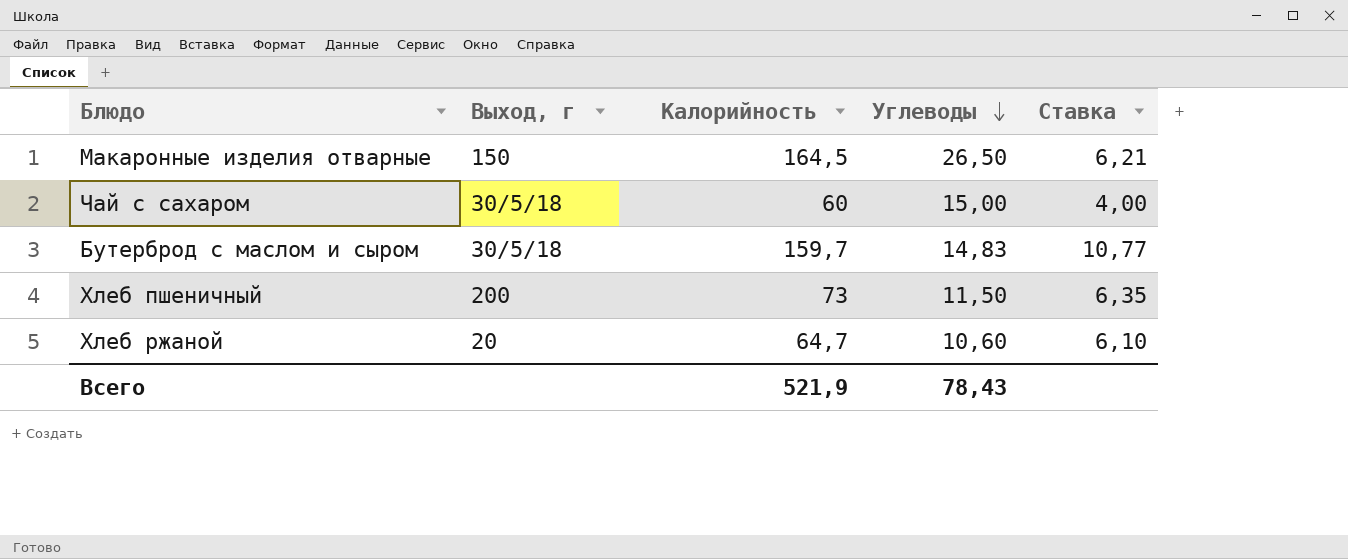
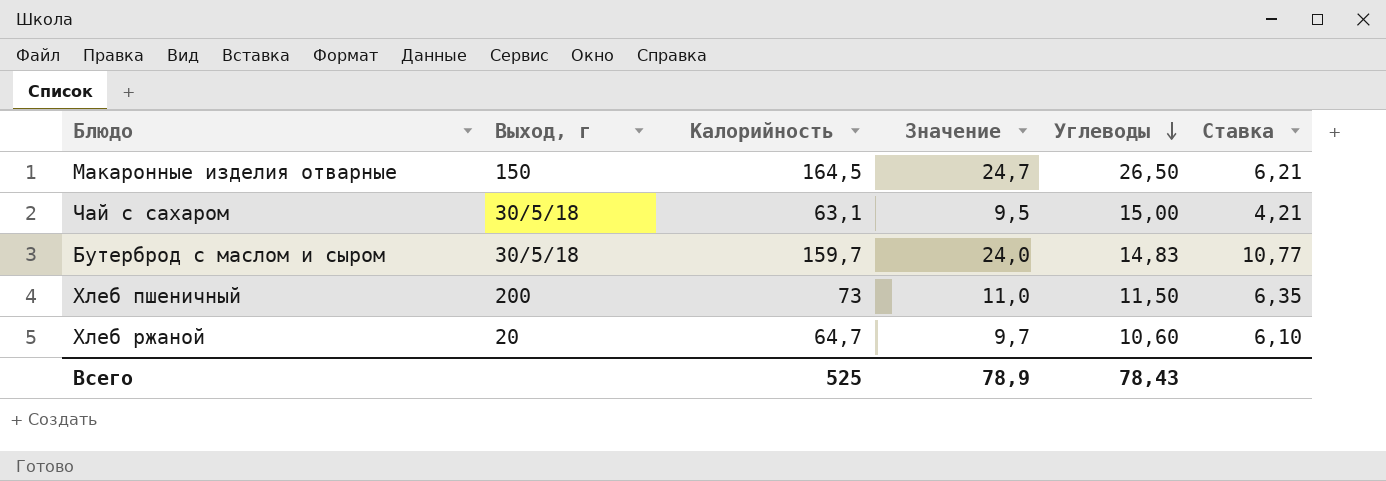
column Значение | formula: none -> [Калорийность] * 0,15
Чай с сахаром | Калорийность: 60 -> 63,1
Чай с сахаром | Ставка: 4,00 -> 4,21
Всего | Калорийность: 521,9 -> 525

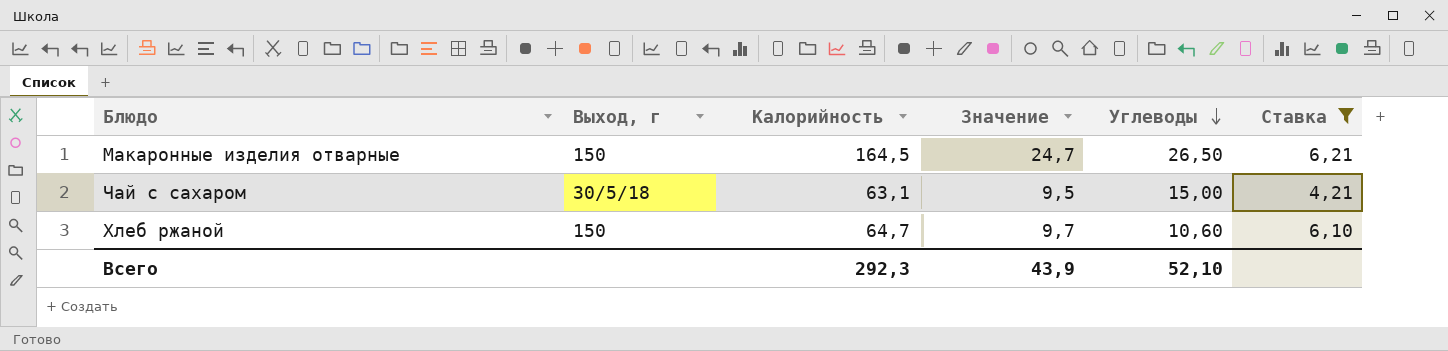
filter: none -> Ставка <= 6,21
Хлеб ржаной | Выход, г: 20 -> 150
Всего | Калорийность: 525 -> 292,3
Всего | Значение: 78,9 -> 43,9
Всего | Углеводы: 78,43 -> 52,10

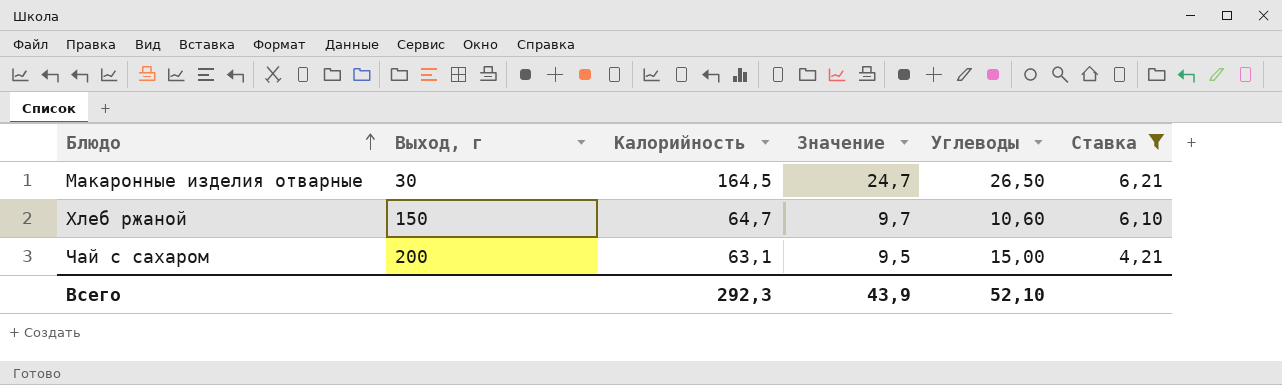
row order: Углеводы descending -> Блюдо ascending
Макаронные изделия отварные | Выход, г: 150 -> 30
Чай с сахаром | Выход, г: 30/5/18 -> 200

